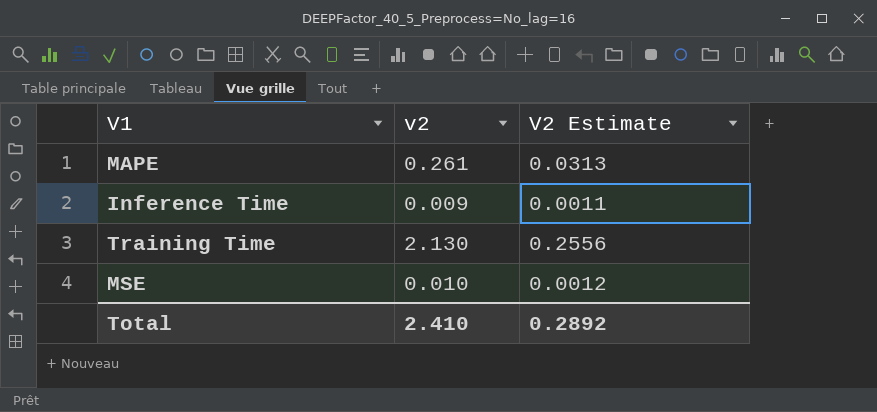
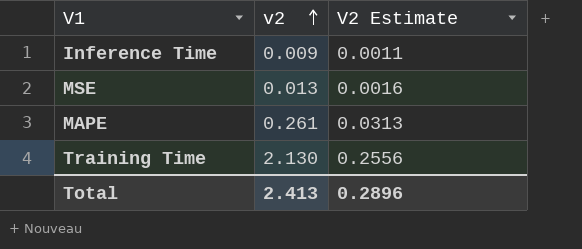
row order: none -> v2 ascending
MSE | v2: 0.010 -> 0.013
MSE | V2 Estimate: 0.0012 -> 0.0016
Total | v2: 2.410 -> 2.413
Total | V2 Estimate: 0.2892 -> 0.2896

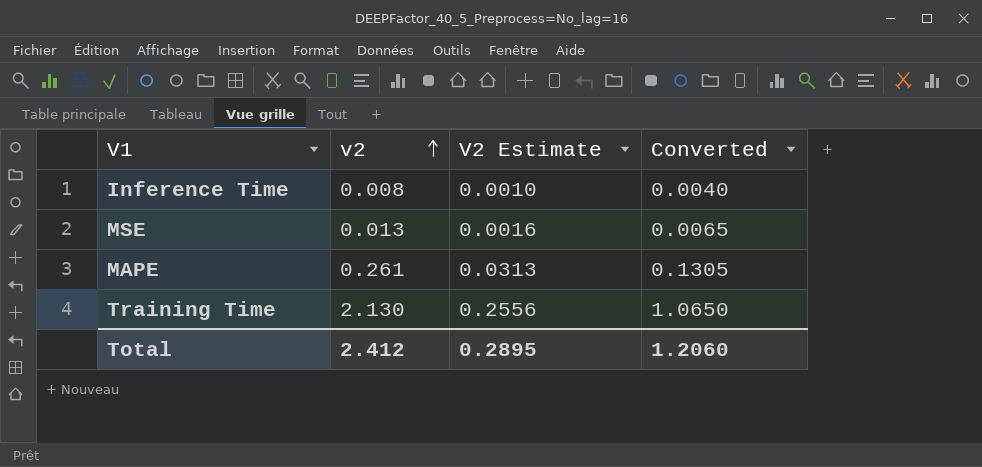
column Converted | formula: none -> [v2] * 0.5
Inference Time | v2: 0.009 -> 0.008
Inference Time | V2 Estimate: 0.0011 -> 0.0010
Total | v2: 2.413 -> 2.412
Total | V2 Estimate: 0.2896 -> 0.2895

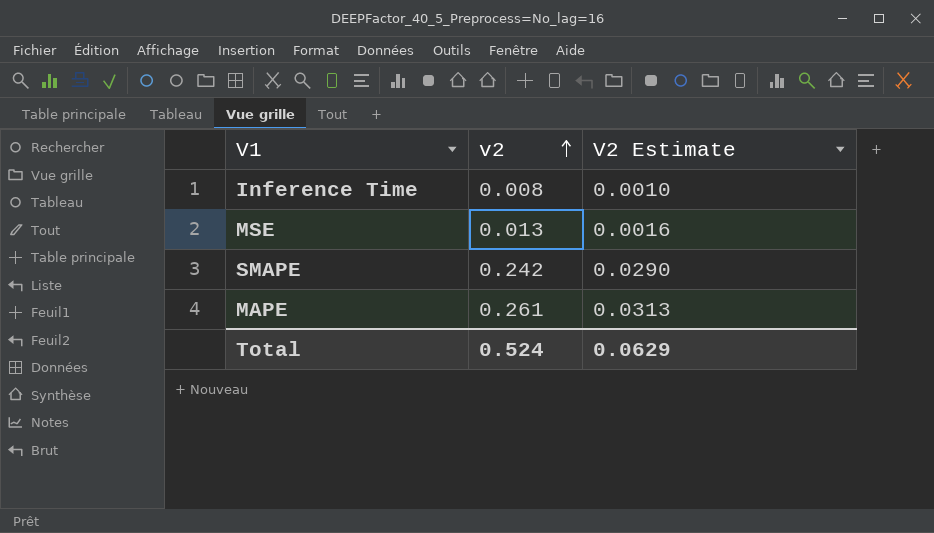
column Converted | formula: [v2] * 0.5 -> none
row Training Time: 2.130 | 0.2556 | 1.0650 -> none
row SMAPE: none -> 0.242 | 0.0290
Total | v2: 2.412 -> 0.524
Total | V2 Estimate: 0.2895 -> 0.0629

